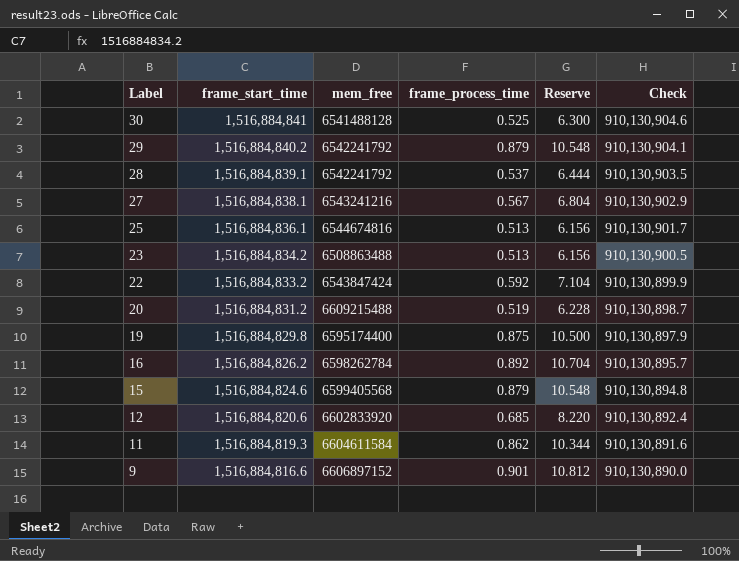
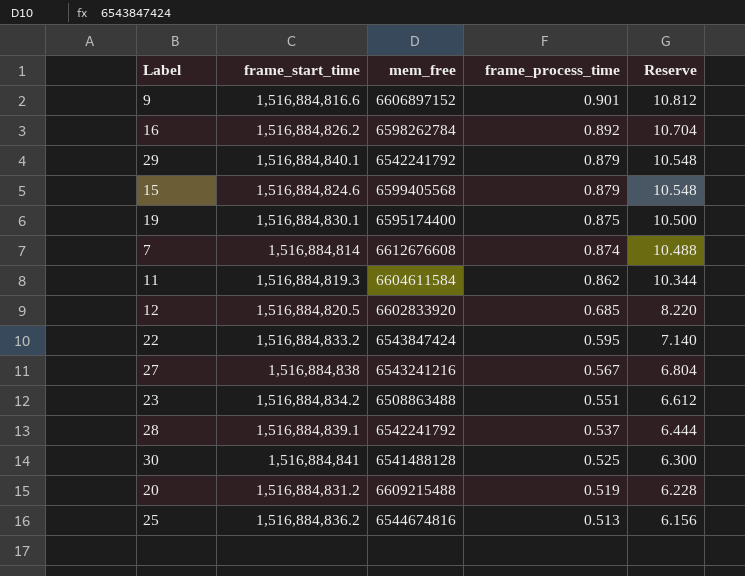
row order: Label descending -> frame_process_time descending
column Check | formula: [frame_start_time] * 0.6 -> none
29 | frame_start_time: 1,516,884,840.2 -> 1,516,884,840.1
19 | frame_start_time: 1,516,884,829.8 -> 1,516,884,830.1
row 7: none -> 1,516,884,814 | 6612676608 | 0.874 | 10.488
12 | frame_start_time: 1,516,884,820.6 -> 1,516,884,820.5
22 | frame_process_time: 0.592 -> 0.595
22 | Reserve: 7.104 -> 7.140
27 | frame_start_time: 1,516,884,838.1 -> 1,516,884,838
23 | frame_process_time: 0.513 -> 0.551
23 | Reserve: 6.156 -> 6.612
25 | frame_start_time: 1,516,884,836.1 -> 1,516,884,836.2

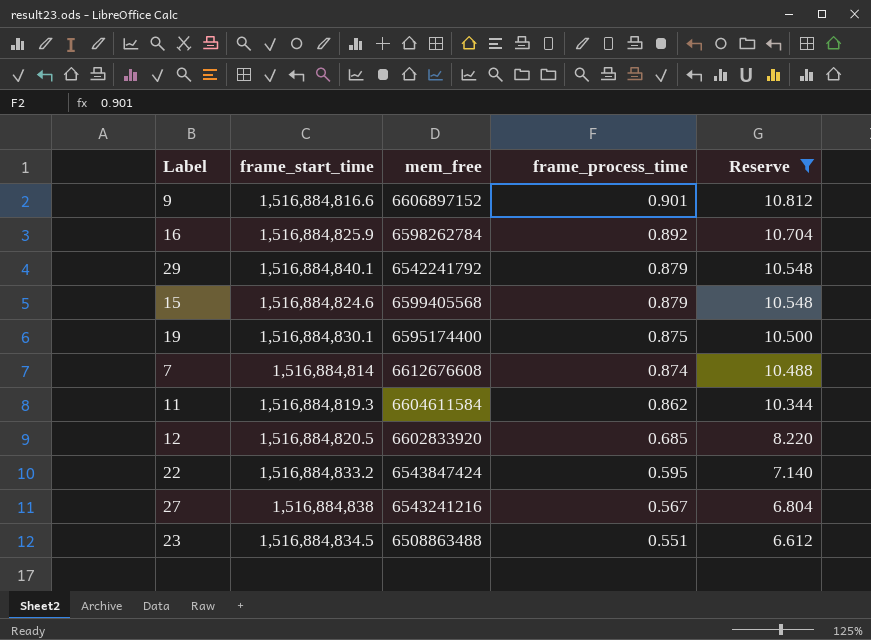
filter: none -> Reserve >= 6.612
16 | frame_start_time: 1,516,884,826.2 -> 1,516,884,825.9
23 | frame_start_time: 1,516,884,834.2 -> 1,516,884,834.5

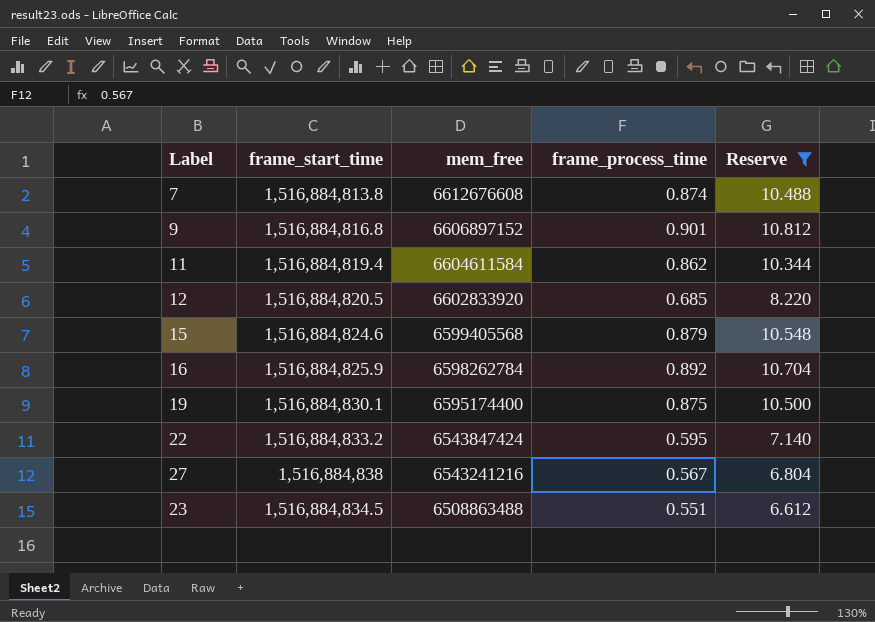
row order: frame_process_time descending -> mem_free descending
row 29: 1,516,884,840.1 | 6542241792 | 0.879 | 10.548 -> none
7 | frame_start_time: 1,516,884,814 -> 1,516,884,813.8
9 | frame_start_time: 1,516,884,816.6 -> 1,516,884,816.8
11 | frame_start_time: 1,516,884,819.3 -> 1,516,884,819.4

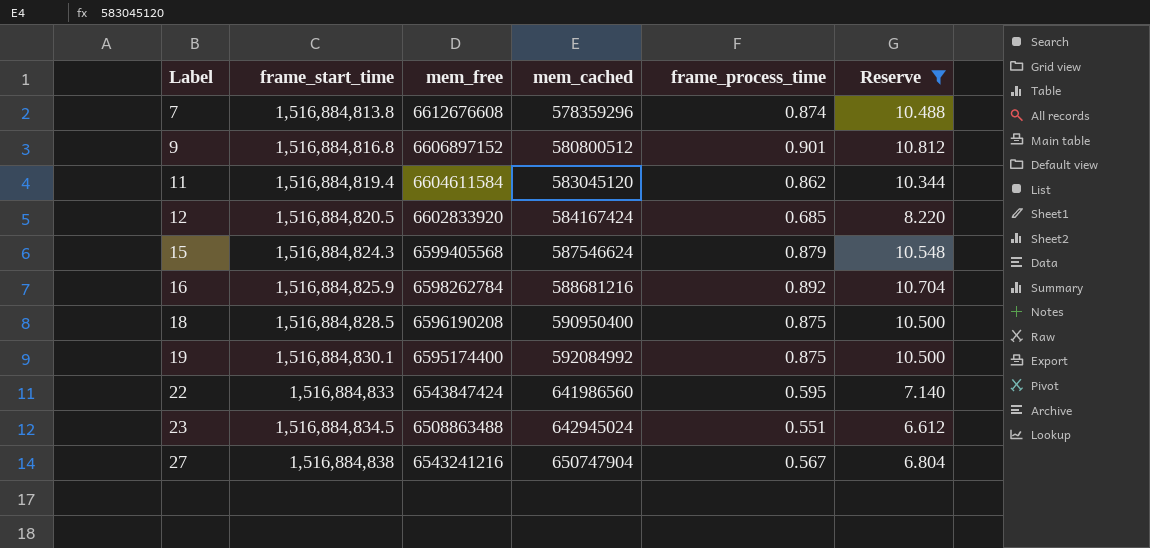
row order: mem_free descending -> Label ascending
column mem_cached | position: none -> 4
15 | frame_start_time: 1,516,884,824.6 -> 1,516,884,824.3
row 18: none -> 1,516,884,828.5 | 6596190208 | 590950400 | 0.875 | 10.500
22 | frame_start_time: 1,516,884,833.2 -> 1,516,884,833

